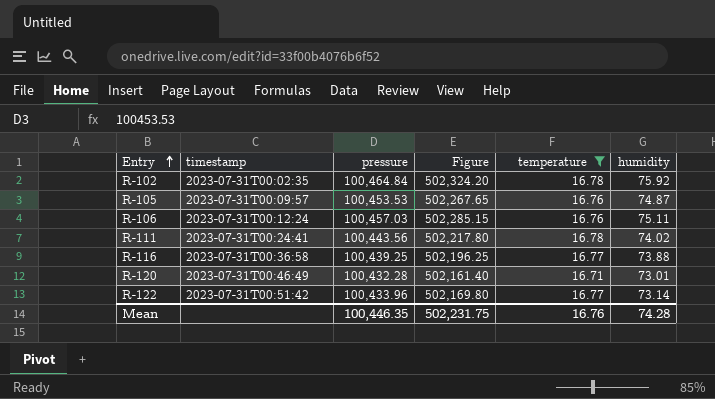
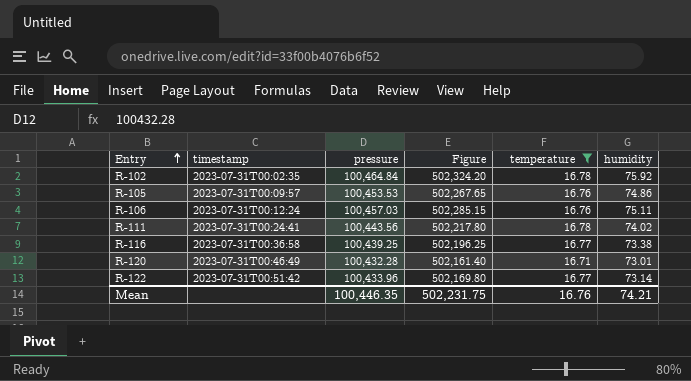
R-105 | humidity: 74.87 -> 74.86
R-116 | humidity: 73.88 -> 73.38
Mean | humidity: 74.28 -> 74.21

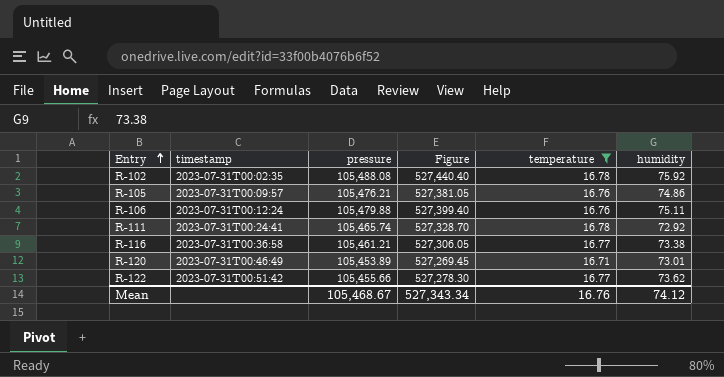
R-102 | pressure: 100,464.84 -> 105,488.08
R-102 | Figure: 502,324.20 -> 527,440.40
R-105 | pressure: 100,453.53 -> 105,476.21
R-105 | Figure: 502,267.65 -> 527,381.05
R-106 | pressure: 100,457.03 -> 105,479.88
R-106 | Figure: 502,285.15 -> 527,399.40
R-111 | pressure: 100,443.56 -> 105,465.74
R-111 | Figure: 502,217.80 -> 527,328.70
R-111 | humidity: 74.02 -> 72.92
R-116 | pressure: 100,439.25 -> 105,461.21
R-116 | Figure: 502,196.25 -> 527,306.05
R-120 | pressure: 100,432.28 -> 105,453.89
R-120 | Figure: 502,161.40 -> 527,269.45
R-122 | pressure: 100,433.96 -> 105,455.66
R-122 | Figure: 502,169.80 -> 527,278.30
R-122 | humidity: 73.14 -> 73.62
Mean | pressure: 100,446.35 -> 105,468.67
Mean | Figure: 502,231.75 -> 527,343.34
Mean | humidity: 74.21 -> 74.12

